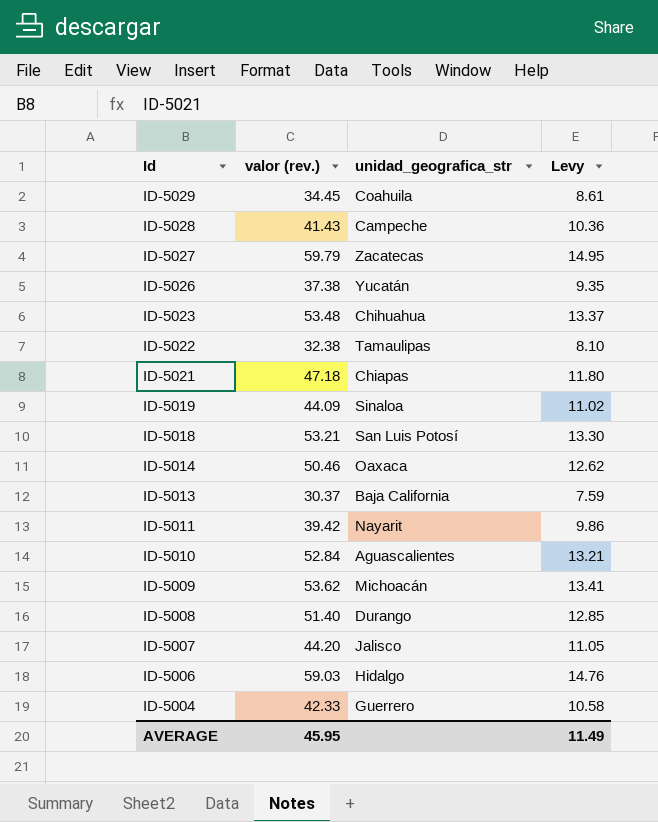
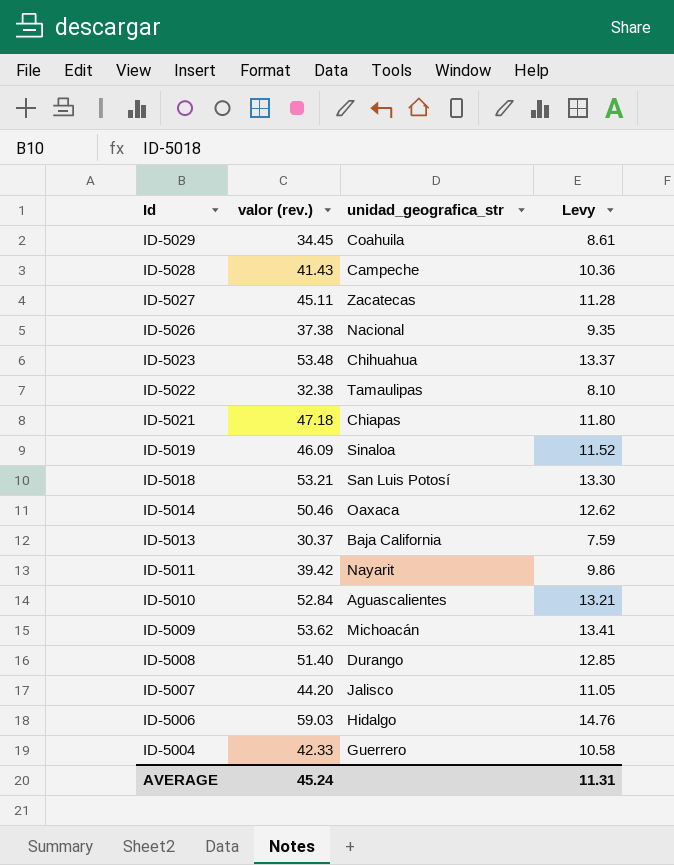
ID-5027 | valor (rev.): 59.79 -> 45.11
ID-5027 | Levy: 14.95 -> 11.28
ID-5026 | unidad_geografica_str: Yucatán -> Nacional
ID-5019 | valor (rev.): 44.09 -> 46.09
ID-5019 | Levy: 11.02 -> 11.52
AVERAGE | valor (rev.): 45.95 -> 45.24
AVERAGE | Levy: 11.49 -> 11.31

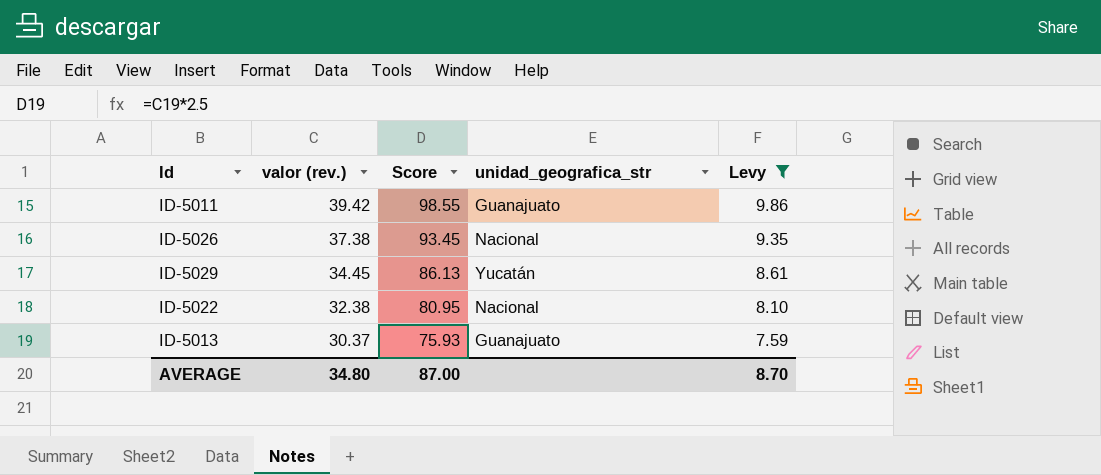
filter: none -> Levy <= 9.86
row order: Id descending -> valor (rev.) descending
column Score | formula: none -> [valor (rev.)] * 2.5
ID-5011 | unidad_geografica_str: Nayarit -> Guanajuato
ID-5029 | unidad_geografica_str: Coahuila -> Yucatán
ID-5022 | unidad_geografica_str: Tamaulipas -> Nacional
ID-5013 | unidad_geografica_str: Baja California -> Guanajuato
AVERAGE | valor (rev.): 45.24 -> 34.80
AVERAGE | Levy: 11.31 -> 8.70

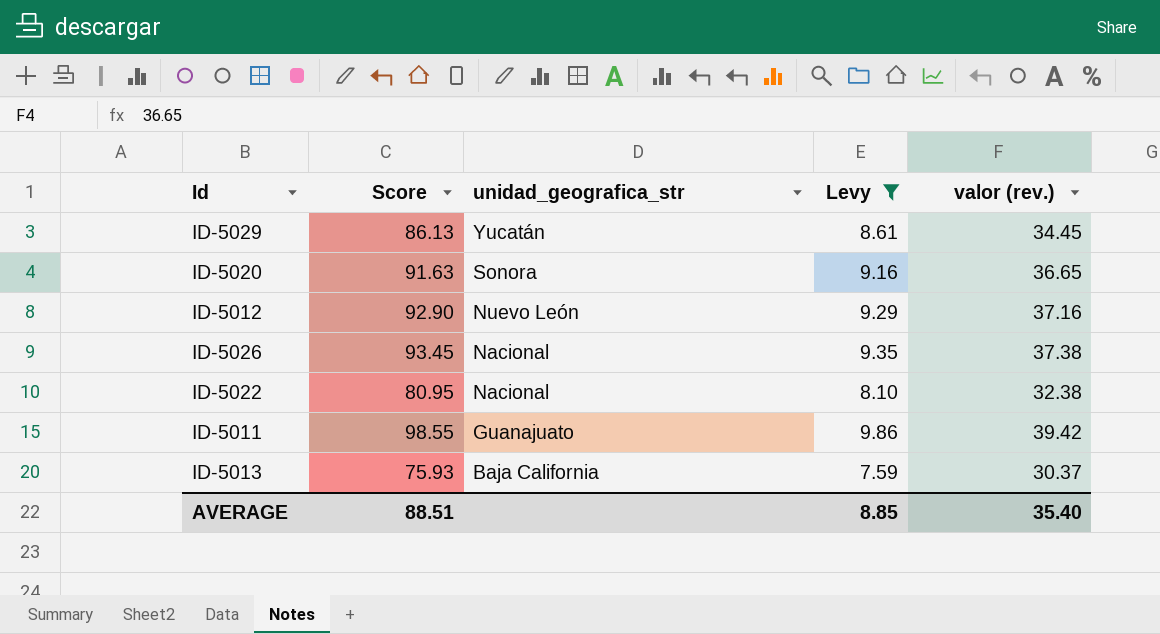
row order: valor (rev.) descending -> unidad_geografica_str descending
column valor (rev.) | position: 2 -> 5
row ID-5020: none -> 91.63 | Sonora | 9.16 | 36.65
row ID-5012: none -> 92.90 | Nuevo León | 9.29 | 37.16
ID-5013 | unidad_geografica_str: Guanajuato -> Baja California
AVERAGE | Score: 87.00 -> 88.51
AVERAGE | Levy: 8.70 -> 8.85
AVERAGE | valor (rev.): 34.80 -> 35.40

